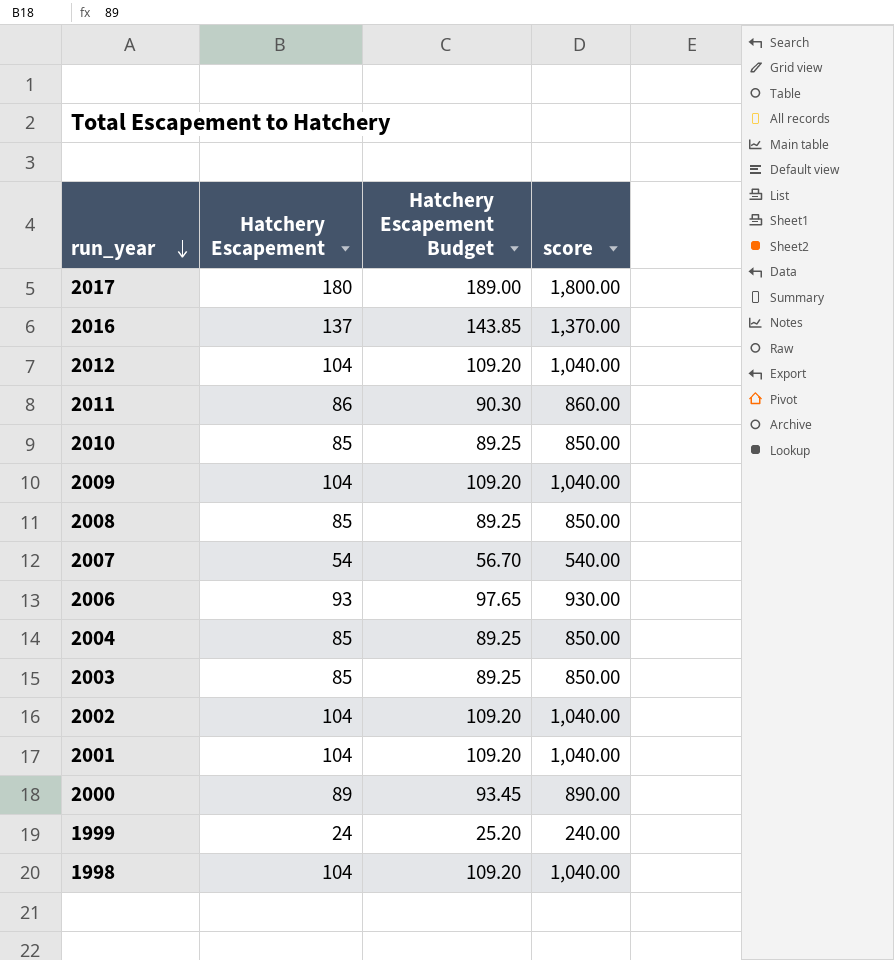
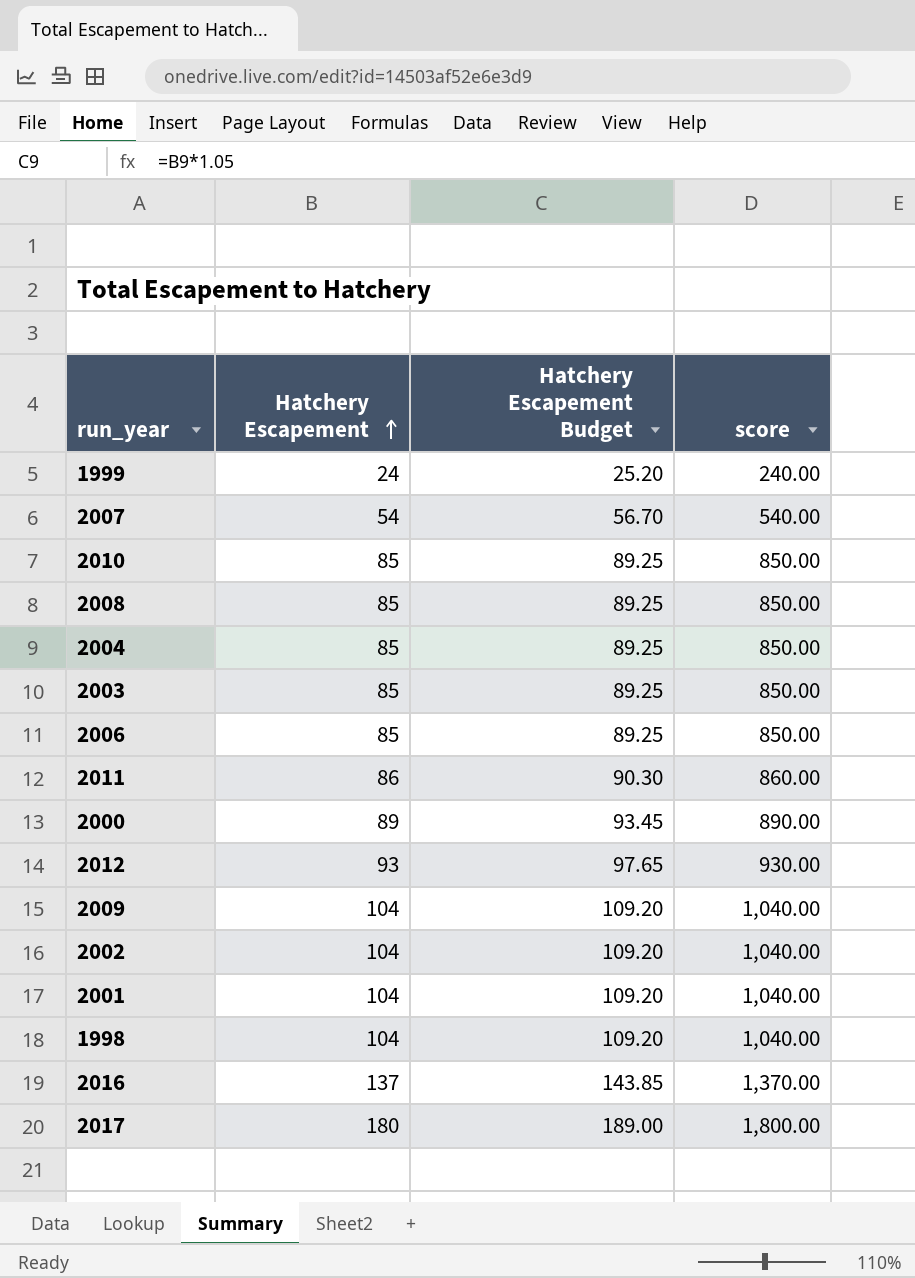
row order: run_year descending -> Hatchery Escapement ascending
2006 | Hatchery Escapement: 93 -> 85
2006 | Hatchery Escapement Budget: 97.65 -> 89.25
2006 | score: 930.00 -> 850.00
2012 | Hatchery Escapement: 104 -> 93
2012 | Hatchery Escapement Budget: 109.20 -> 97.65
2012 | score: 1,040.00 -> 930.00

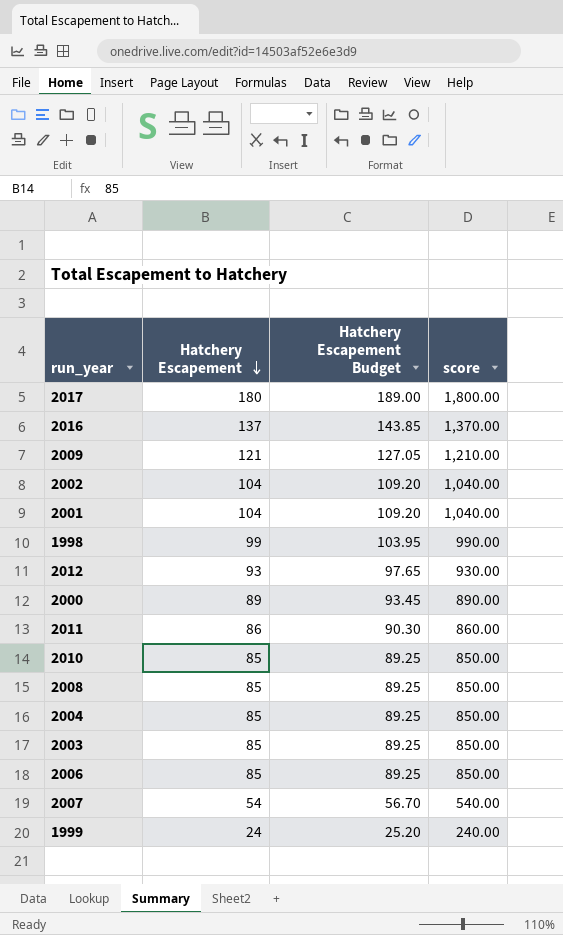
row order: Hatchery Escapement ascending -> Hatchery Escapement descending
2009 | Hatchery Escapement: 104 -> 121
2009 | Hatchery Escapement Budget: 109.20 -> 127.05
2009 | score: 1,040.00 -> 1,210.00
1998 | Hatchery Escapement: 104 -> 99
1998 | Hatchery Escapement Budget: 109.20 -> 103.95
1998 | score: 1,040.00 -> 990.00

